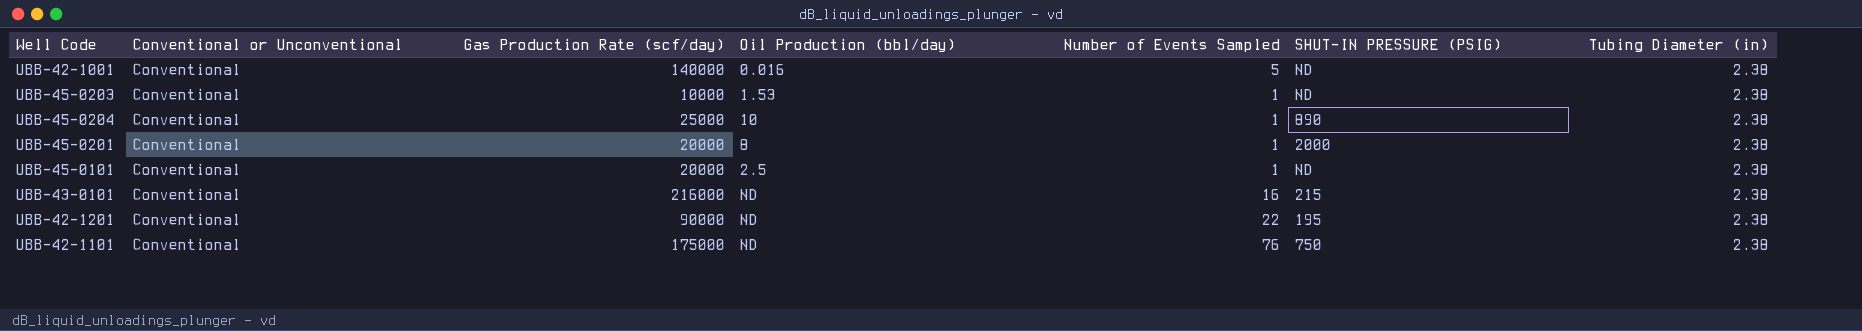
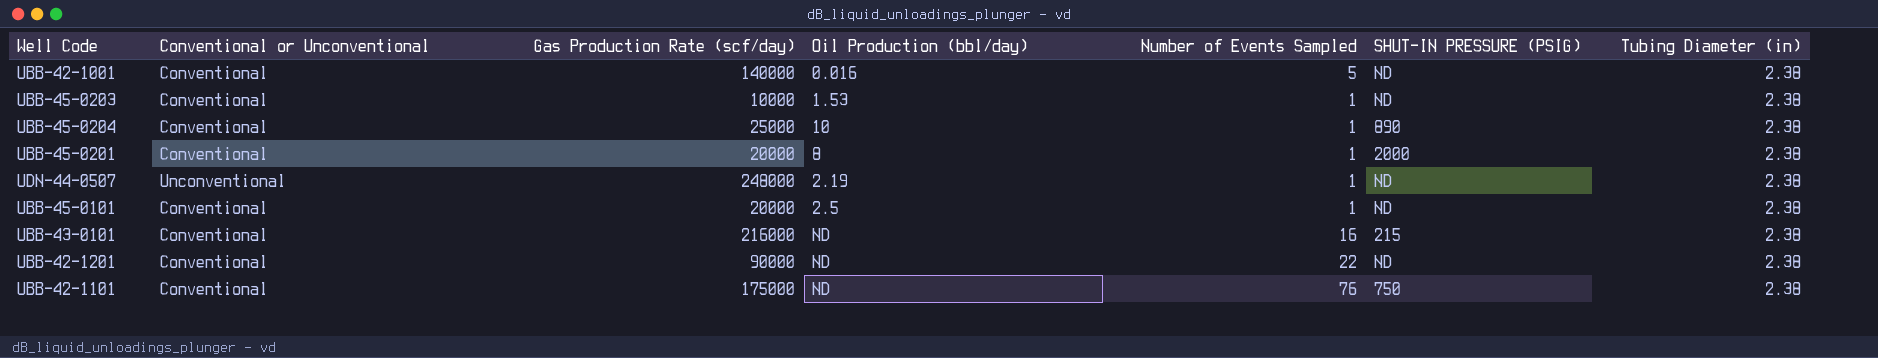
row UDN-44-0507: none -> Unconventional | 248000 | 2.19 | 1 | ND | 2.38
UBB-42-1201 | SHUT-IN PRESSURE (PSIG): 195 -> ND

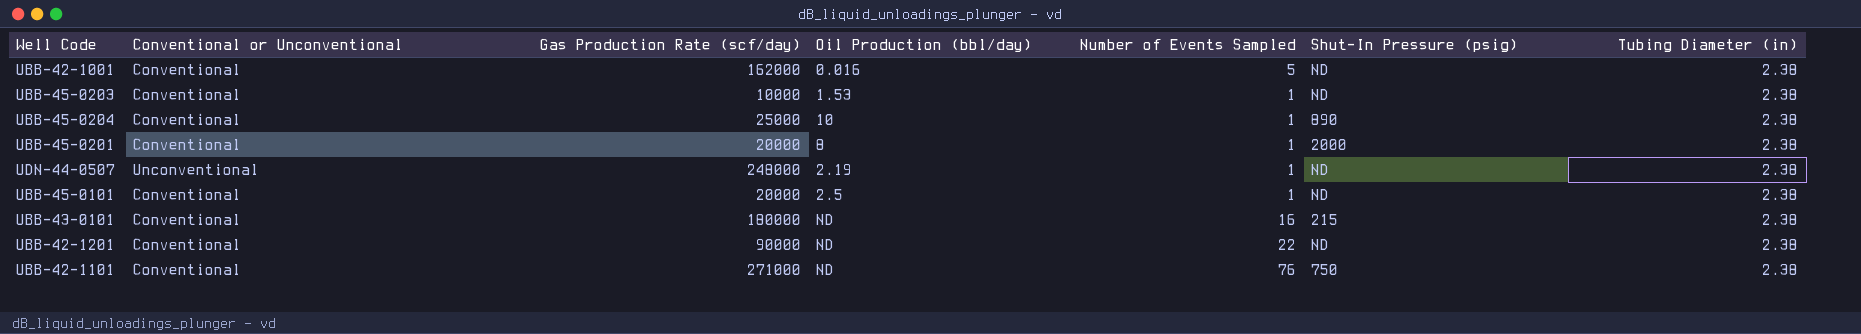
column name: SHUT-IN PRESSURE (PSIG) -> Shut-In Pressure (psig)
UBB-42-1001 | Gas Production Rate (scf/day): 140000 -> 162000
UBB-43-0101 | Gas Production Rate (scf/day): 216000 -> 180000
UBB-42-1101 | Gas Production Rate (scf/day): 175000 -> 271000

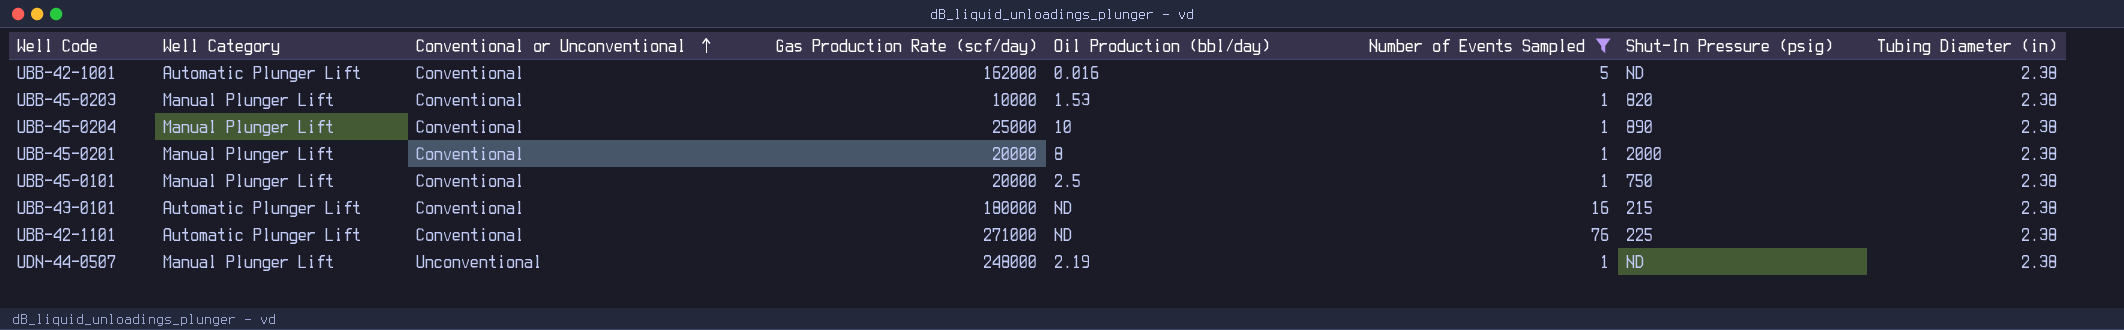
filter: none -> Number of Events Sampled != 22
row order: none -> Conventional or Unconventional ascending
column Well Category | position: none -> 2
UBB-45-0203 | Shut-In Pressure (psig): ND -> 820
UBB-45-0101 | Shut-In Pressure (psig): ND -> 750
UBB-42-1101 | Shut-In Pressure (psig): 750 -> 225

